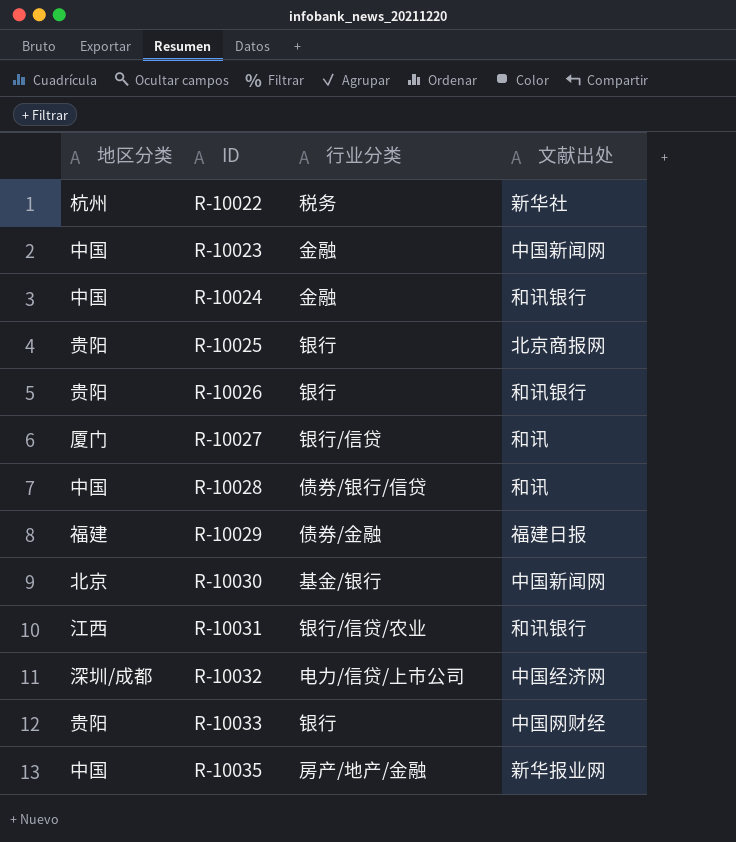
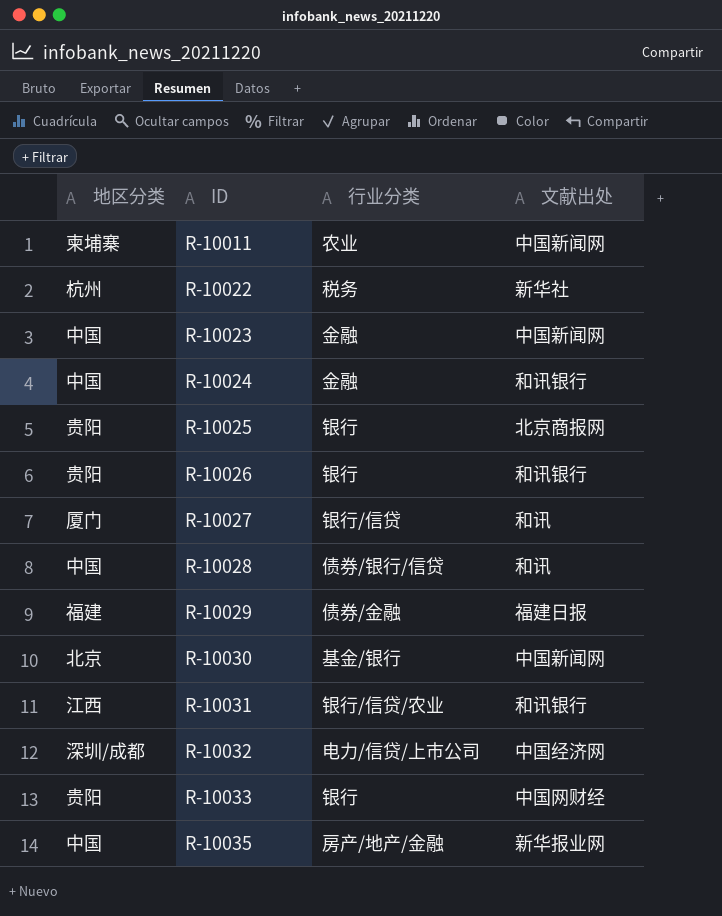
row R-10011: none -> 柬埔寨 | 农业 | 中国新闻网

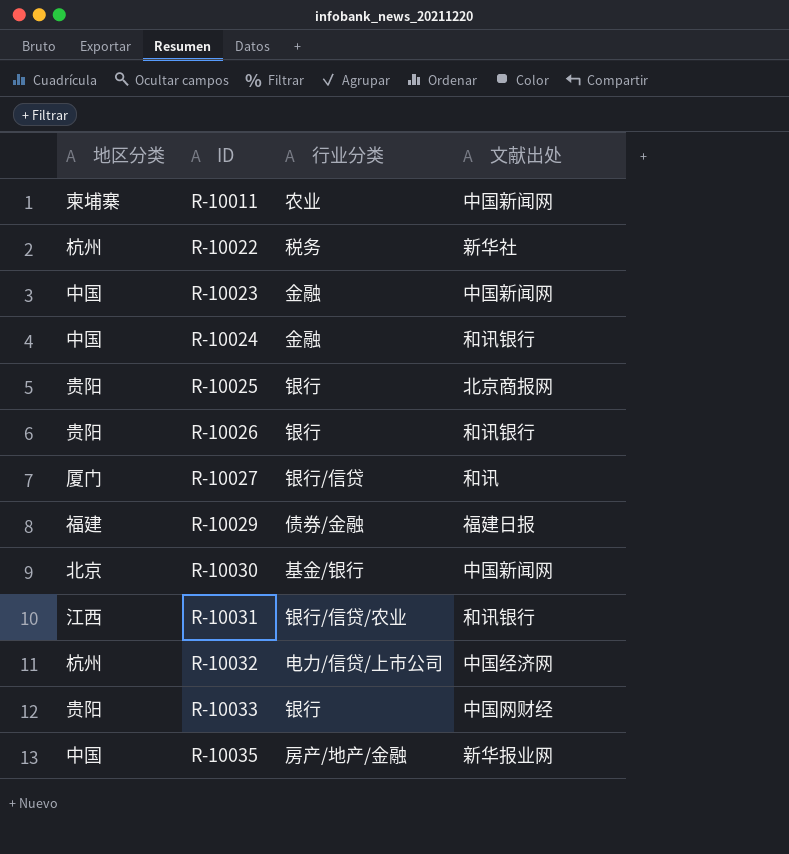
row R-10028: 中国 | 债券/银行/信贷 | 和讯 -> none
R-10032 | 地区分类: 深圳/成都 -> 杭州

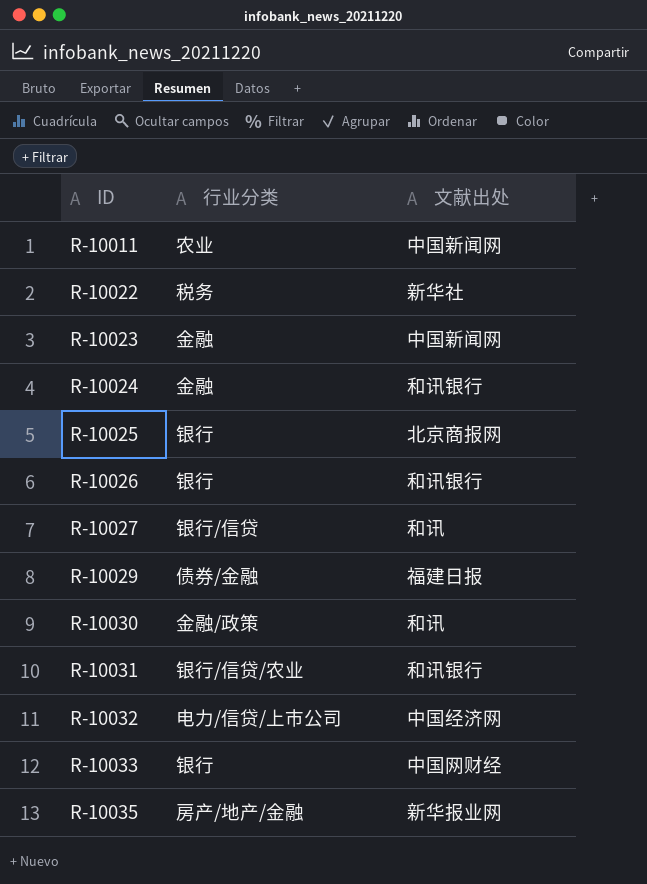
column 地区分类 | position: 1 -> none
R-10030 | 行业分类: 基金/银行 -> 金融/政策
R-10030 | 文献出处: 中国新闻网 -> 和讯

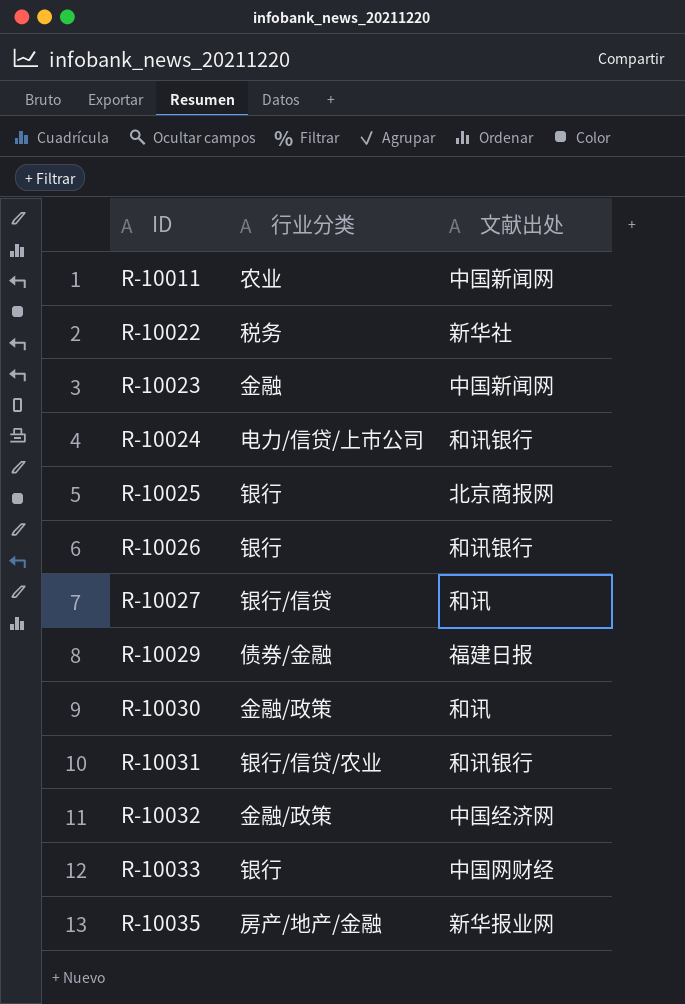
R-10024 | 行业分类: 金融 -> 电力/信贷/上市公司
R-10032 | 行业分类: 电力/信贷/上市公司 -> 金融/政策

